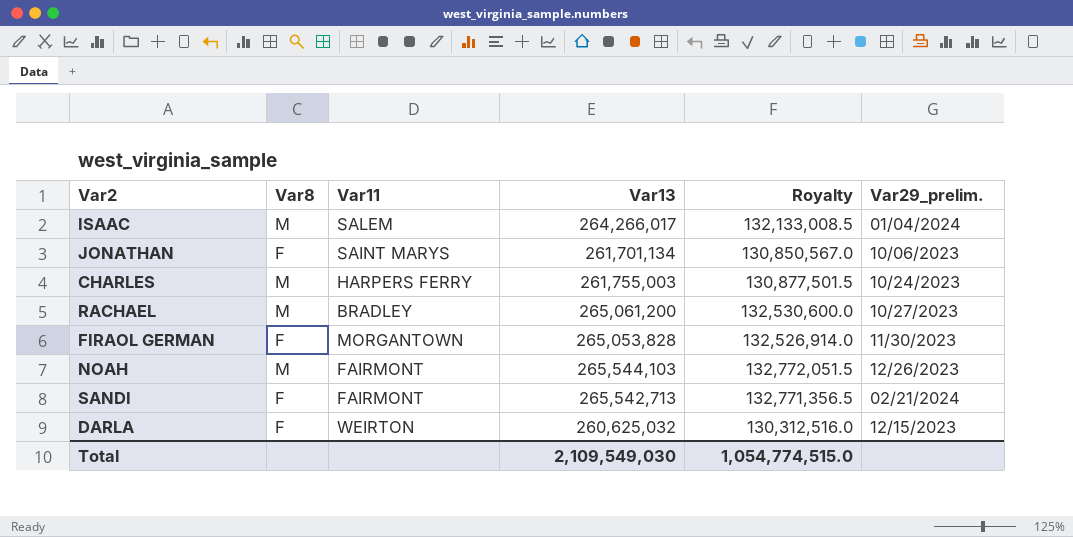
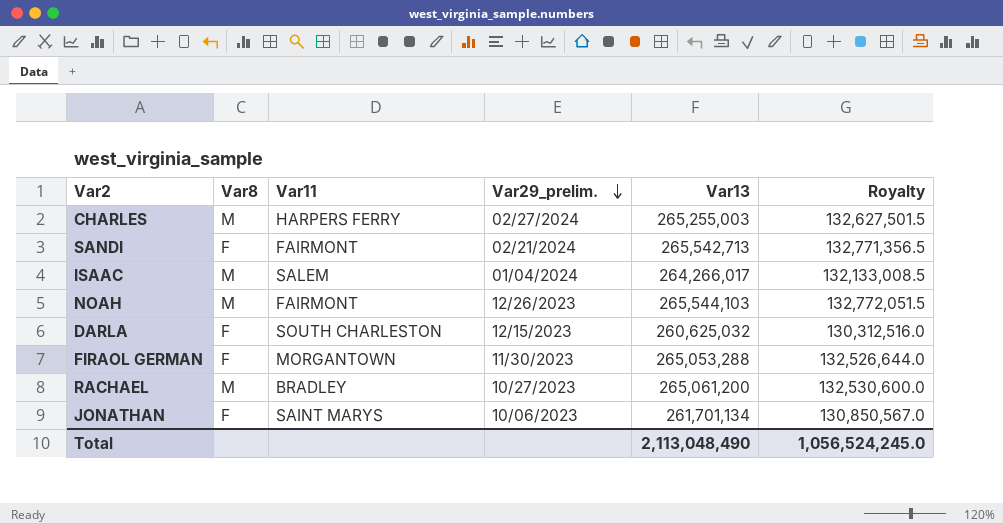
row order: none -> Var29_prelim. descending
column Var29_prelim. | position: 6 -> 4
CHARLES | Var29_prelim.: 10/24/2023 -> 02/27/2024
CHARLES | Var13: 261,755,003 -> 265,255,003
CHARLES | Royalty: 130,877,501.5 -> 132,627,501.5
DARLA | Var11: WEIRTON -> SOUTH CHARLESTON
FIRAOL GERMAN | Var13: 265,053,828 -> 265,053,288
FIRAOL GERMAN | Royalty: 132,526,914.0 -> 132,526,644.0
Total | Var13: 2,109,549,030 -> 2,113,048,490
Total | Royalty: 1,054,774,515.0 -> 1,056,524,245.0

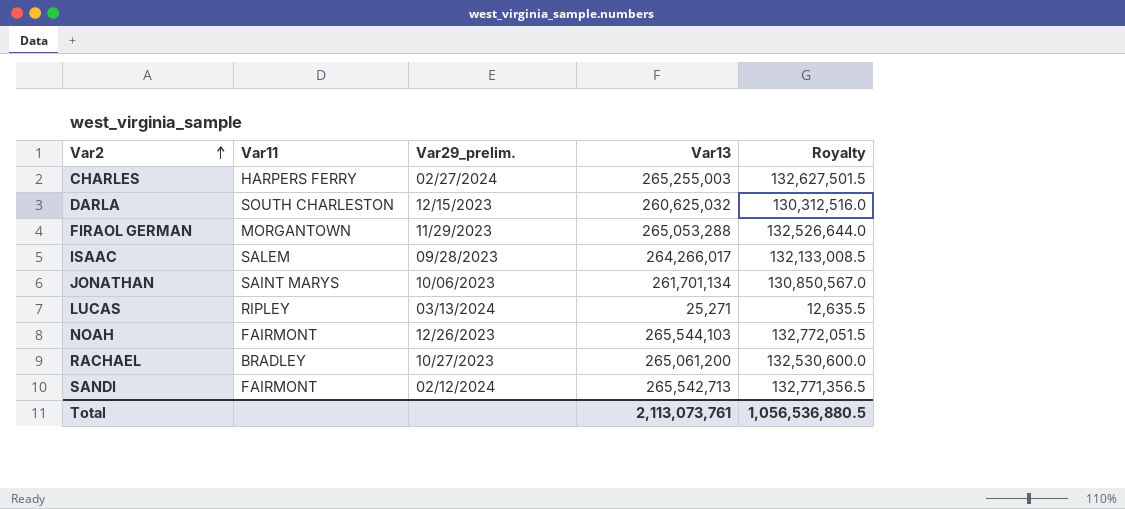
row order: Var29_prelim. descending -> Var2 ascending
column Var8 | position: 2 -> none
FIRAOL GERMAN | Var29_prelim.: 11/30/2023 -> 11/29/2023
ISAAC | Var29_prelim.: 01/04/2024 -> 09/28/2023
row LUCAS: none -> RIPLEY | 03/13/2024 | 25,271 | 12,635.5
SANDI | Var29_prelim.: 02/21/2024 -> 02/12/2024
Total | Var13: 2,113,048,490 -> 2,113,073,761
Total | Royalty: 1,056,524,245.0 -> 1,056,536,880.5

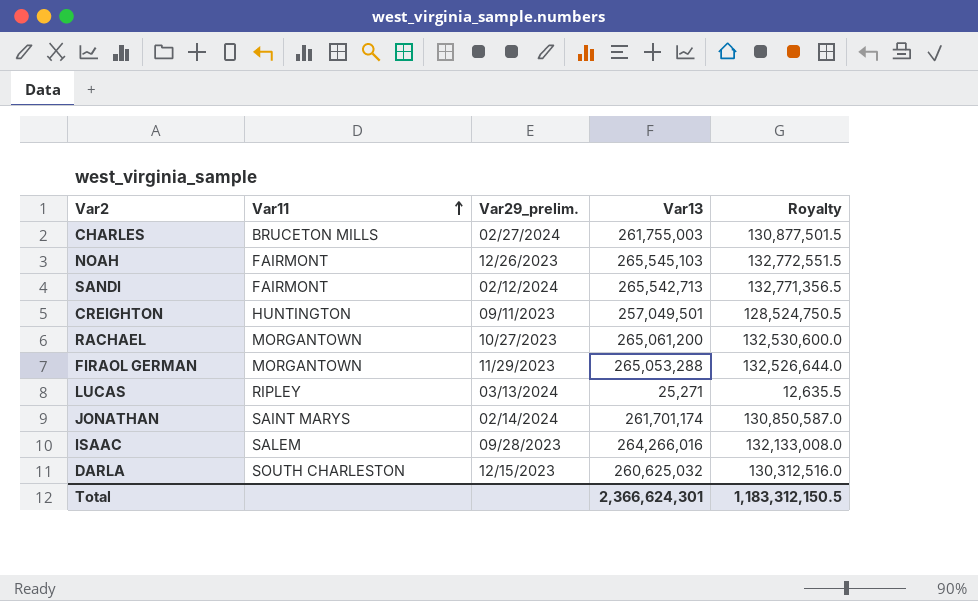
row order: Var2 ascending -> Var11 ascending
CHARLES | Var11: HARPERS FERRY -> BRUCETON MILLS
CHARLES | Var13: 265,255,003 -> 261,755,003
CHARLES | Royalty: 132,627,501.5 -> 130,877,501.5
NOAH | Var13: 265,544,103 -> 265,545,103
NOAH | Royalty: 132,772,051.5 -> 132,772,551.5
row CREIGHTON: none -> HUNTINGTON | 09/11/2023 | 257,049,501 | 128,524,750.5
RACHAEL | Var11: BRADLEY -> MORGANTOWN
JONATHAN | Var29_prelim.: 10/06/2023 -> 02/14/2024
JONATHAN | Var13: 261,701,134 -> 261,701,174
JONATHAN | Royalty: 130,850,567.0 -> 130,850,587.0
ISAAC | Var13: 264,266,017 -> 264,266,016
ISAAC | Royalty: 132,133,008.5 -> 132,133,008.0
Total | Var13: 2,113,073,761 -> 2,366,624,301
Total | Royalty: 1,056,536,880.5 -> 1,183,312,150.5

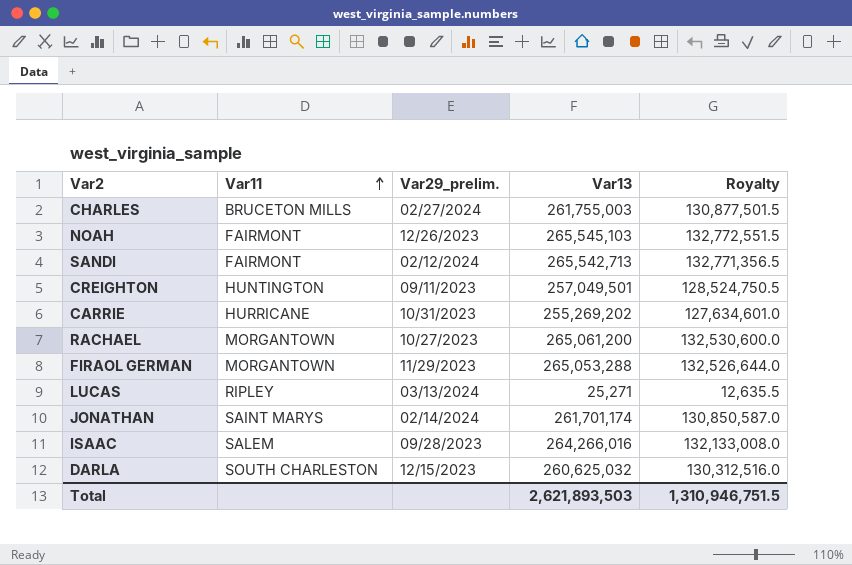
row CARRIE: none -> HURRICANE | 10/31/2023 | 255,269,202 | 127,634,601.0
Total | Var13: 2,366,624,301 -> 2,621,893,503
Total | Royalty: 1,183,312,150.5 -> 1,310,946,751.5

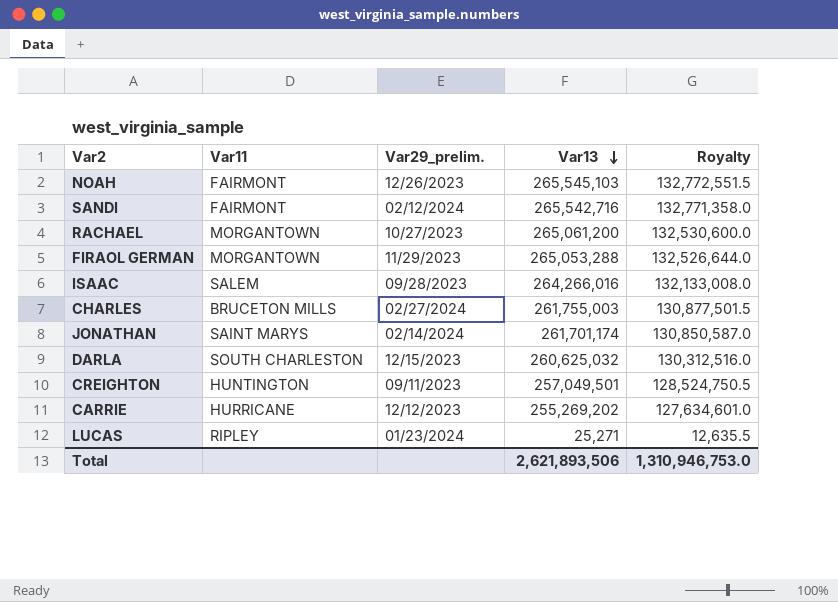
row order: Var11 ascending -> Var13 descending
SANDI | Var13: 265,542,713 -> 265,542,716
SANDI | Royalty: 132,771,356.5 -> 132,771,358.0
CARRIE | Var29_prelim.: 10/31/2023 -> 12/12/2023
LUCAS | Var29_prelim.: 03/13/2024 -> 01/23/2024
Total | Var13: 2,621,893,503 -> 2,621,893,506
Total | Royalty: 1,310,946,751.5 -> 1,310,946,753.0

